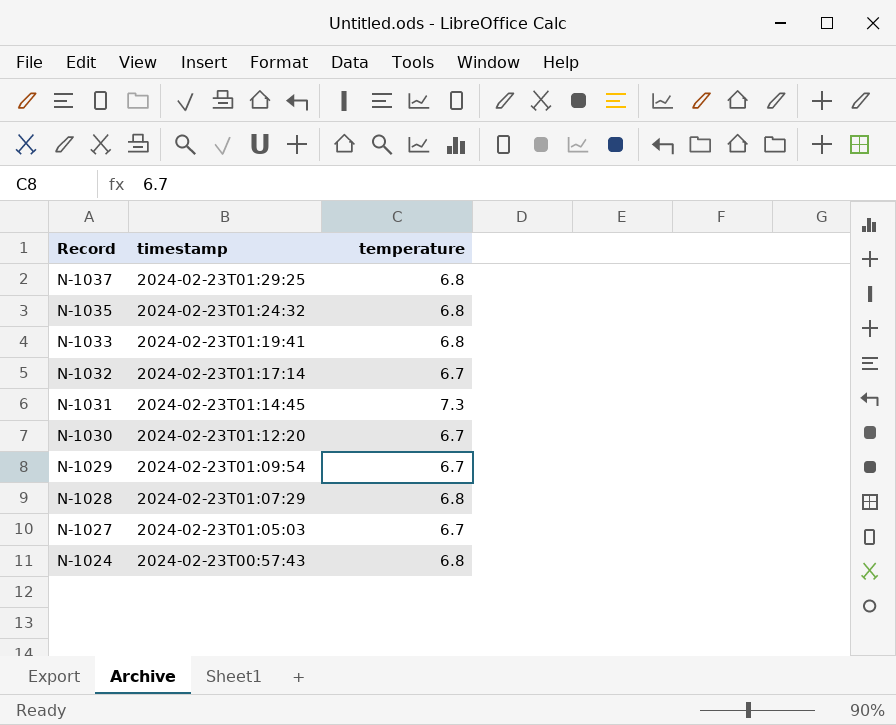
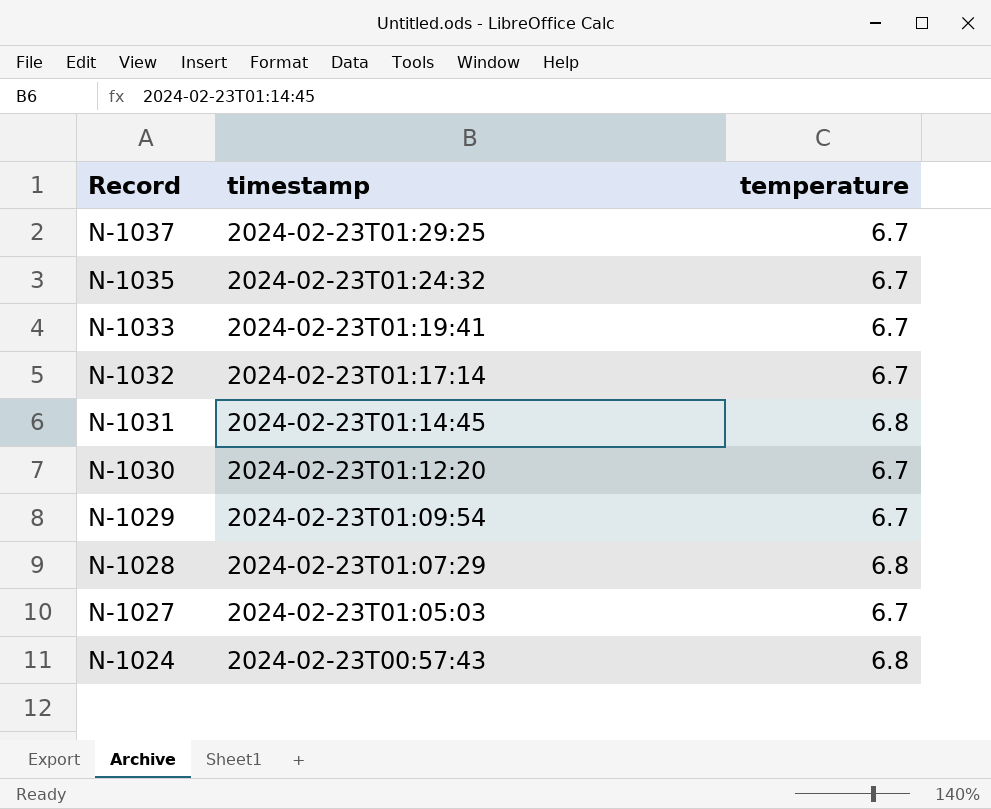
N-1037 | temperature: 6.8 -> 6.7
N-1035 | temperature: 6.8 -> 6.7
N-1033 | temperature: 6.8 -> 6.7
N-1031 | temperature: 7.3 -> 6.8

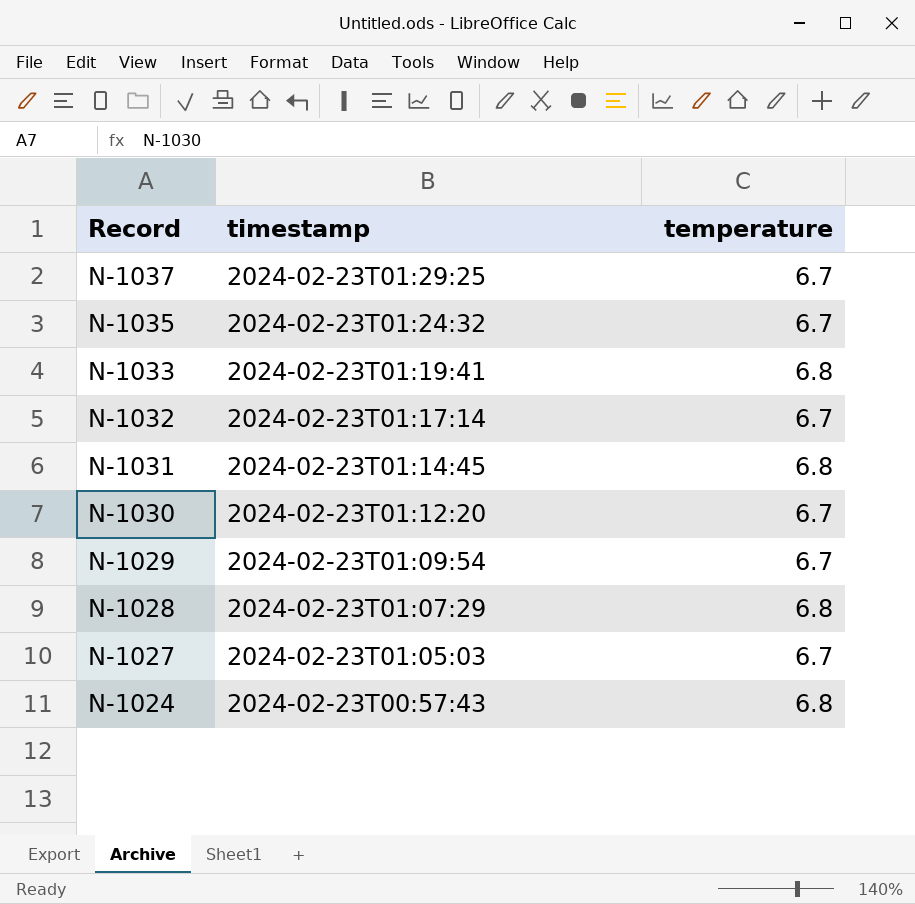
N-1033 | temperature: 6.7 -> 6.8

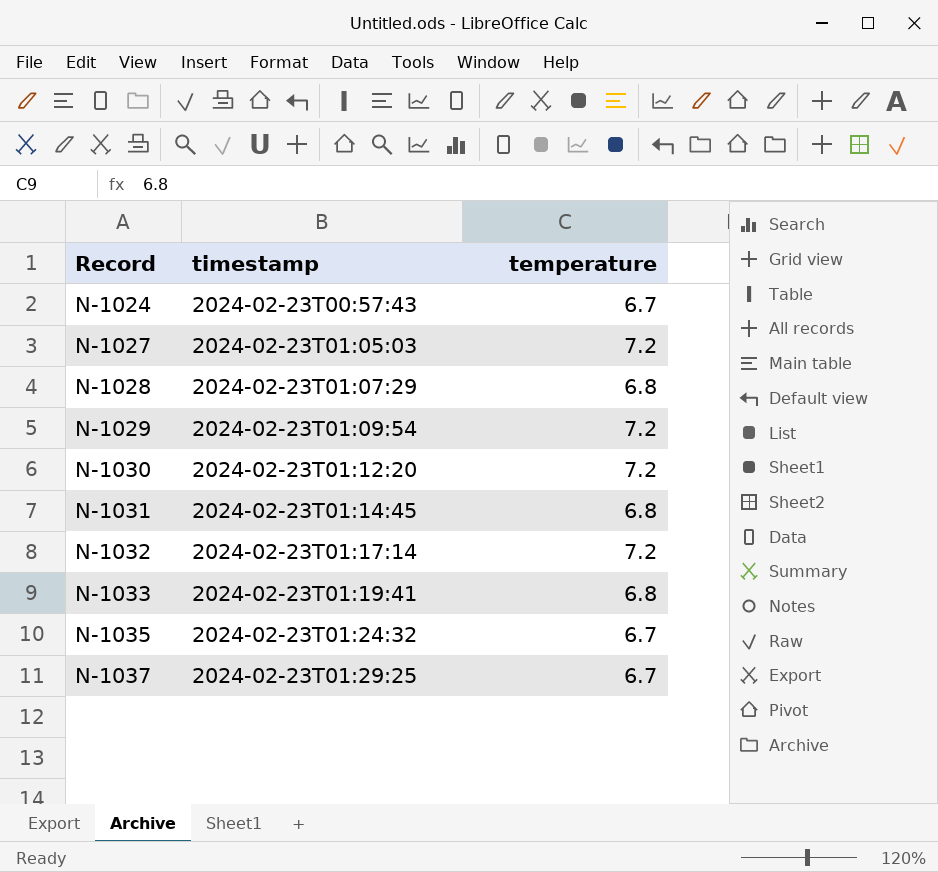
row order: Record descending -> Record ascending
N-1024 | temperature: 6.8 -> 6.7
N-1027 | temperature: 6.7 -> 7.2
N-1029 | temperature: 6.7 -> 7.2
N-1030 | temperature: 6.7 -> 7.2
N-1032 | temperature: 6.7 -> 7.2

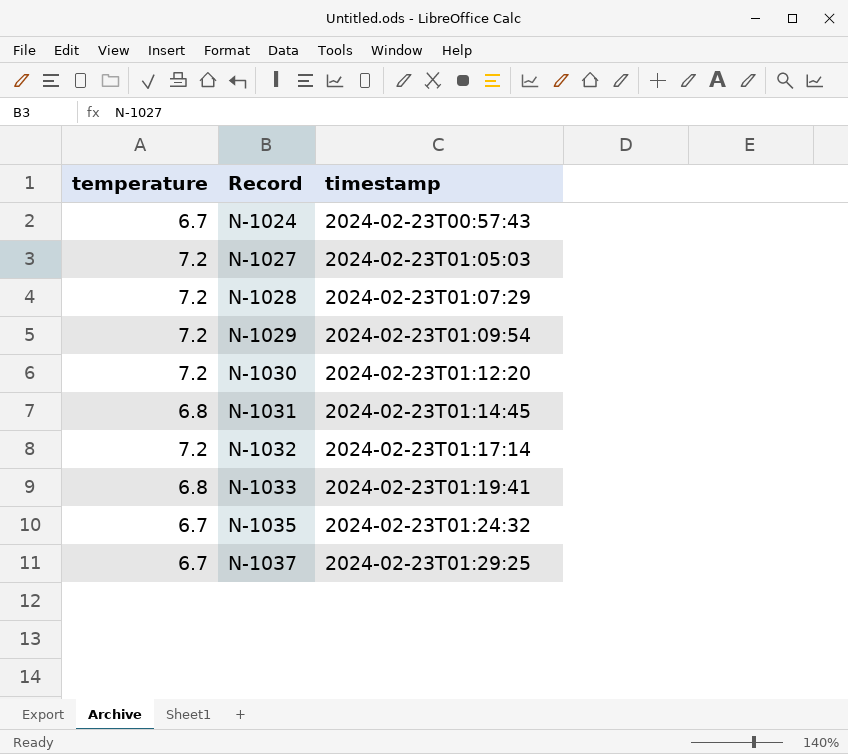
column temperature | position: 3 -> 1
N-1028 | temperature: 6.8 -> 7.2

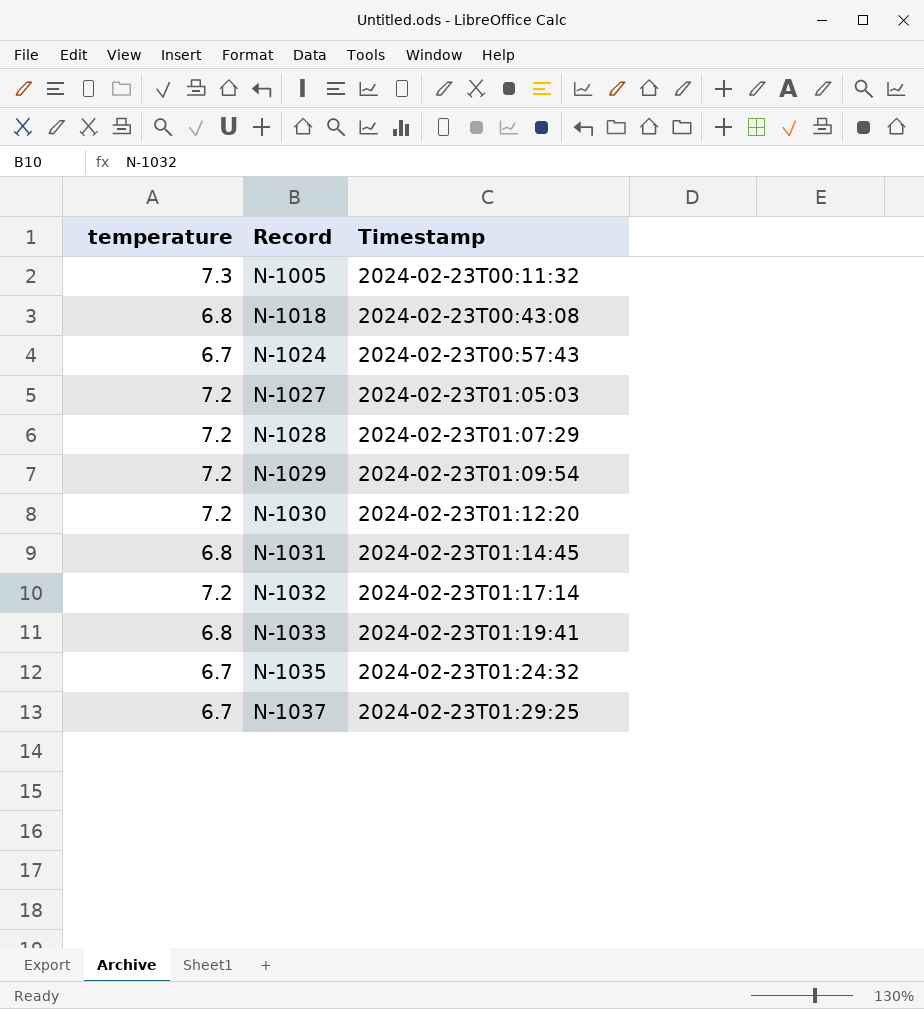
column name: timestamp -> Timestamp
row N-1005: none -> 7.3 | 2024-02-23T00:11:32
row N-1018: none -> 6.8 | 2024-02-23T00:43:08

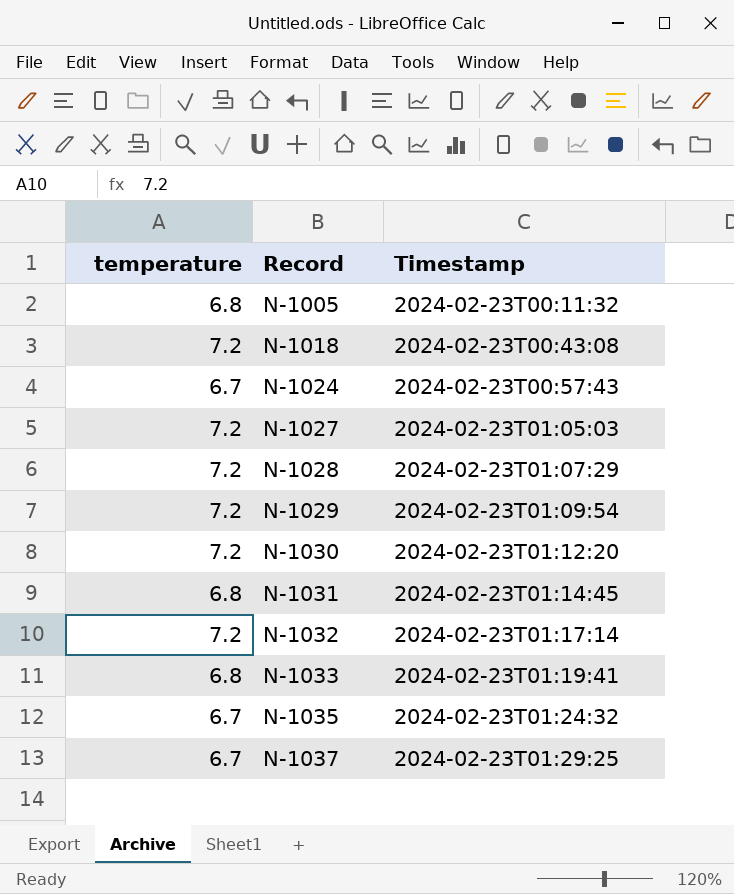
N-1005 | temperature: 7.3 -> 6.8
N-1018 | temperature: 6.8 -> 7.2

